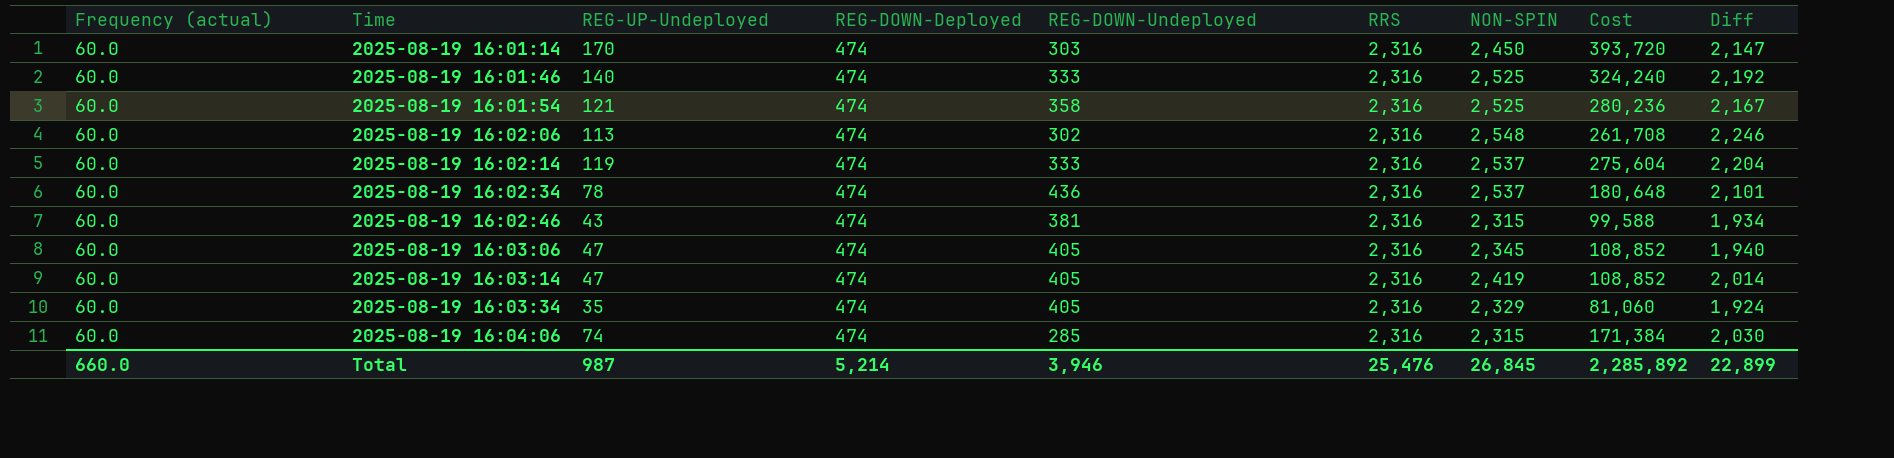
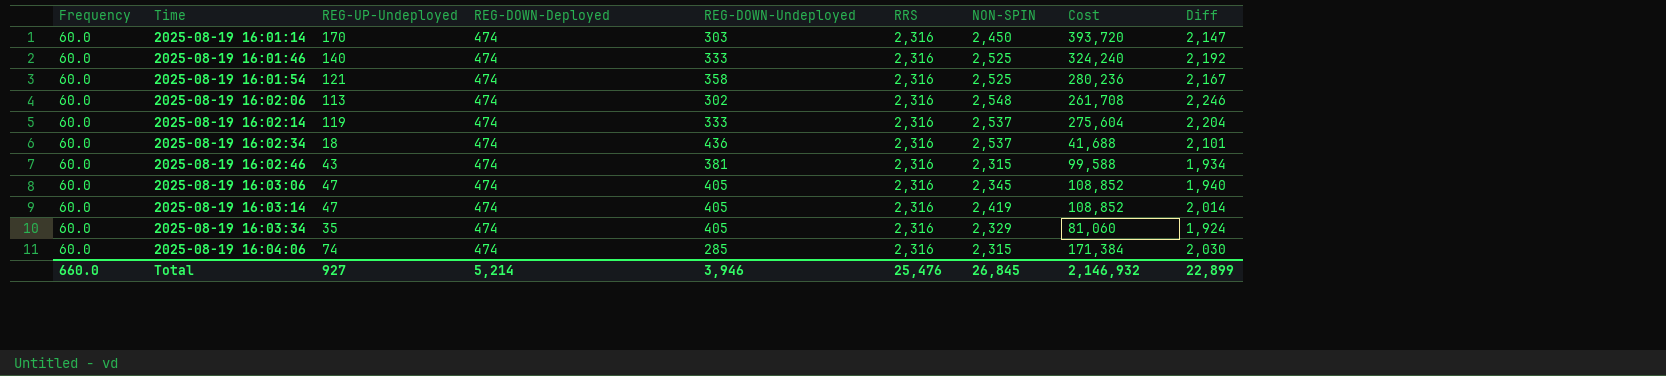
column name: Frequency (actual) -> Frequency
2025-08-19 16:02:34 | REG-UP-Undeployed: 78 -> 18
2025-08-19 16:02:34 | Cost: 180,648 -> 41,688
Total | REG-UP-Undeployed: 987 -> 927
Total | Cost: 2,285,892 -> 2,146,932

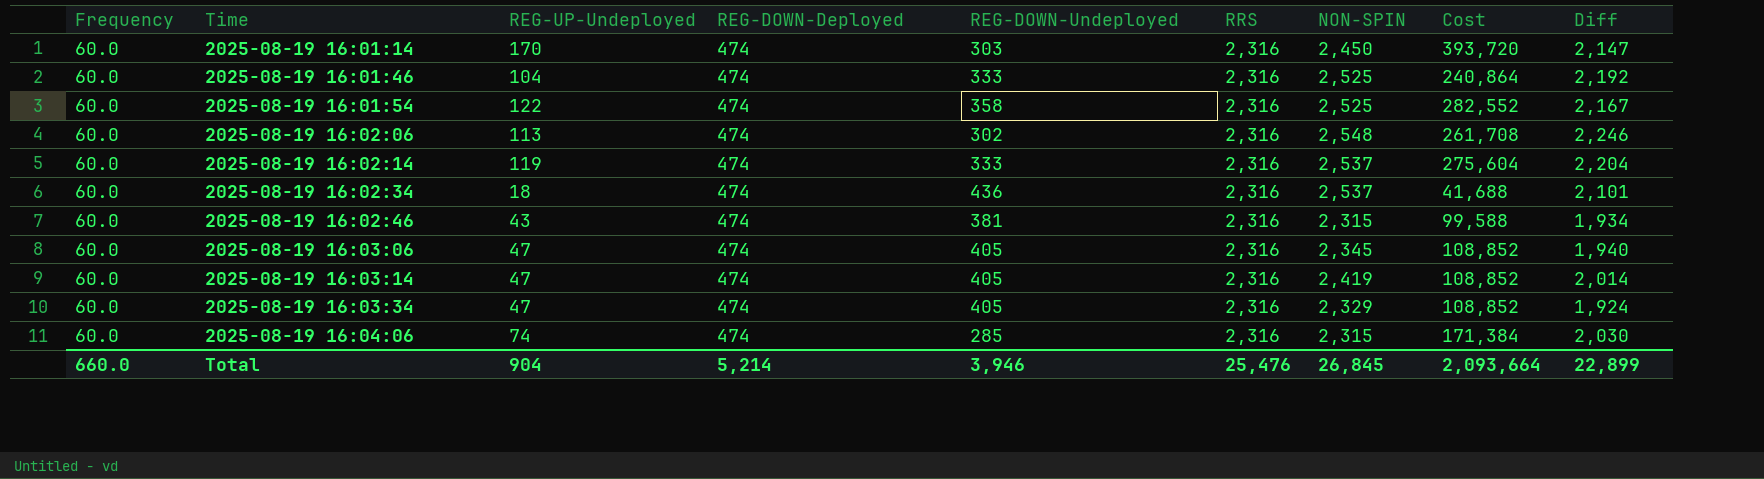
2025-08-19 16:01:46 | REG-UP-Undeployed: 140 -> 104
2025-08-19 16:01:46 | Cost: 324,240 -> 240,864
2025-08-19 16:01:54 | REG-UP-Undeployed: 121 -> 122
2025-08-19 16:01:54 | Cost: 280,236 -> 282,552
2025-08-19 16:03:34 | REG-UP-Undeployed: 35 -> 47
2025-08-19 16:03:34 | Cost: 81,060 -> 108,852
Total | REG-UP-Undeployed: 927 -> 904
Total | Cost: 2,146,932 -> 2,093,664

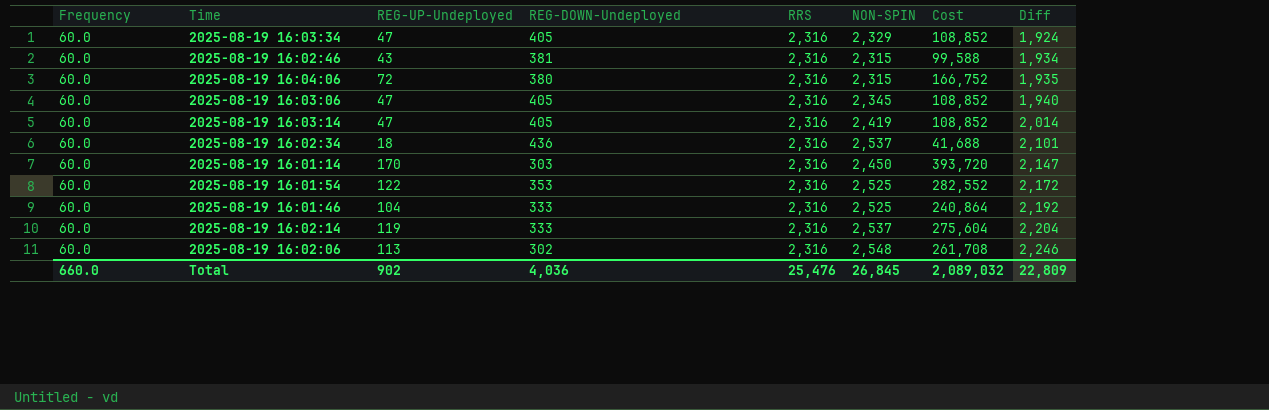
row order: Time ascending -> Diff ascending
column REG-DOWN-Deployed | position: 4 -> none
2025-08-19 16:04:06 | REG-UP-Undeployed: 74 -> 72
2025-08-19 16:04:06 | REG-DOWN-Undeployed: 285 -> 380
2025-08-19 16:04:06 | Cost: 171,384 -> 166,752
2025-08-19 16:04:06 | Diff: 2,030 -> 1,935
2025-08-19 16:01:54 | REG-DOWN-Undeployed: 358 -> 353
2025-08-19 16:01:54 | Diff: 2,167 -> 2,172
Total | REG-UP-Undeployed: 904 -> 902
Total | REG-DOWN-Undeployed: 3,946 -> 4,036
Total | Cost: 2,093,664 -> 2,089,032
Total | Diff: 22,899 -> 22,809

